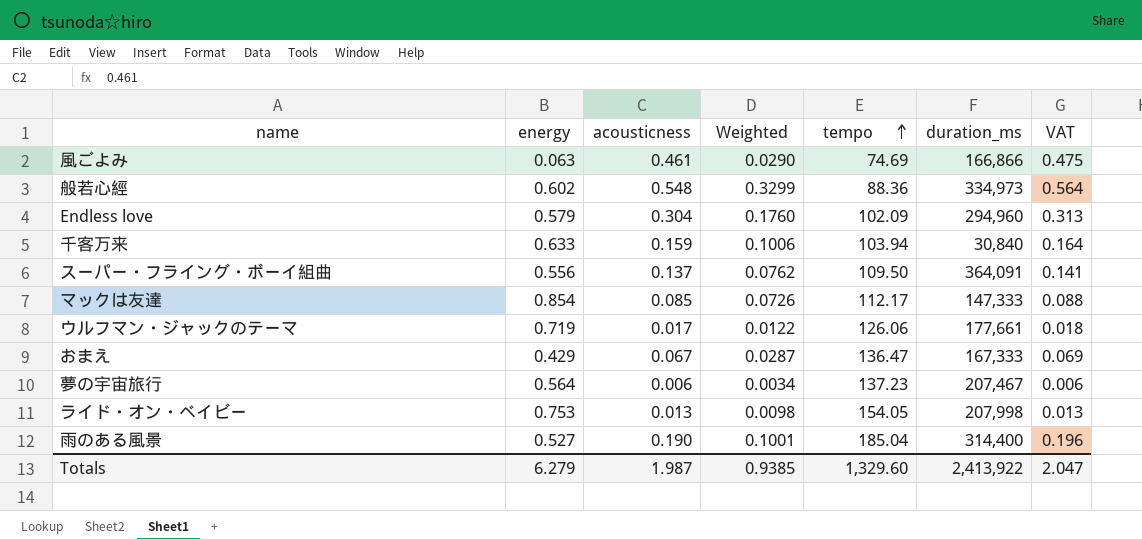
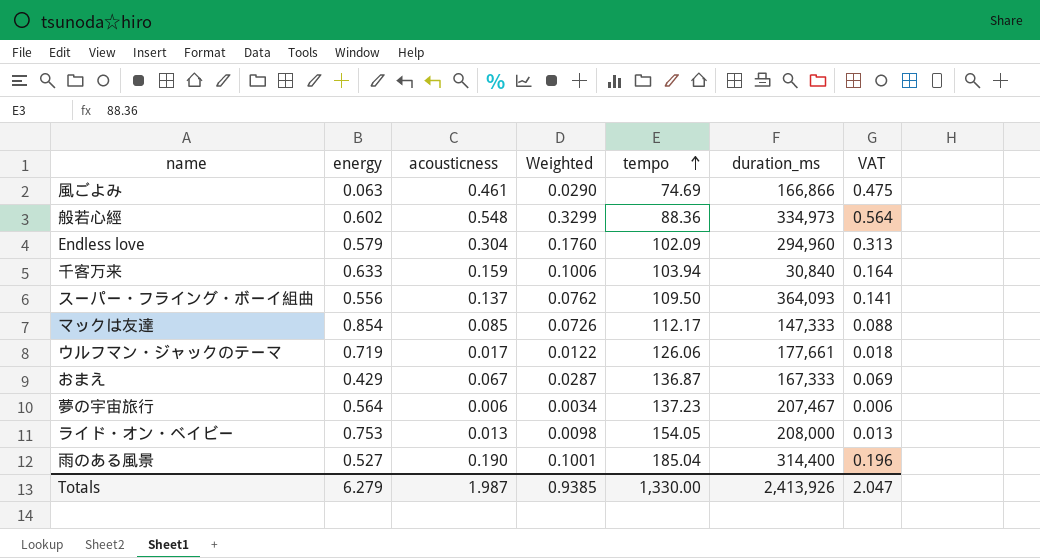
スーパー・フライング・ボーイ組曲 | duration_ms: 364,091 -> 364,093
おまえ | tempo: 136.47 -> 136.87
ライド・オン・ベイビー | duration_ms: 207,998 -> 208,000
Totals | tempo: 1,329.60 -> 1,330.00
Totals | duration_ms: 2,413,922 -> 2,413,926

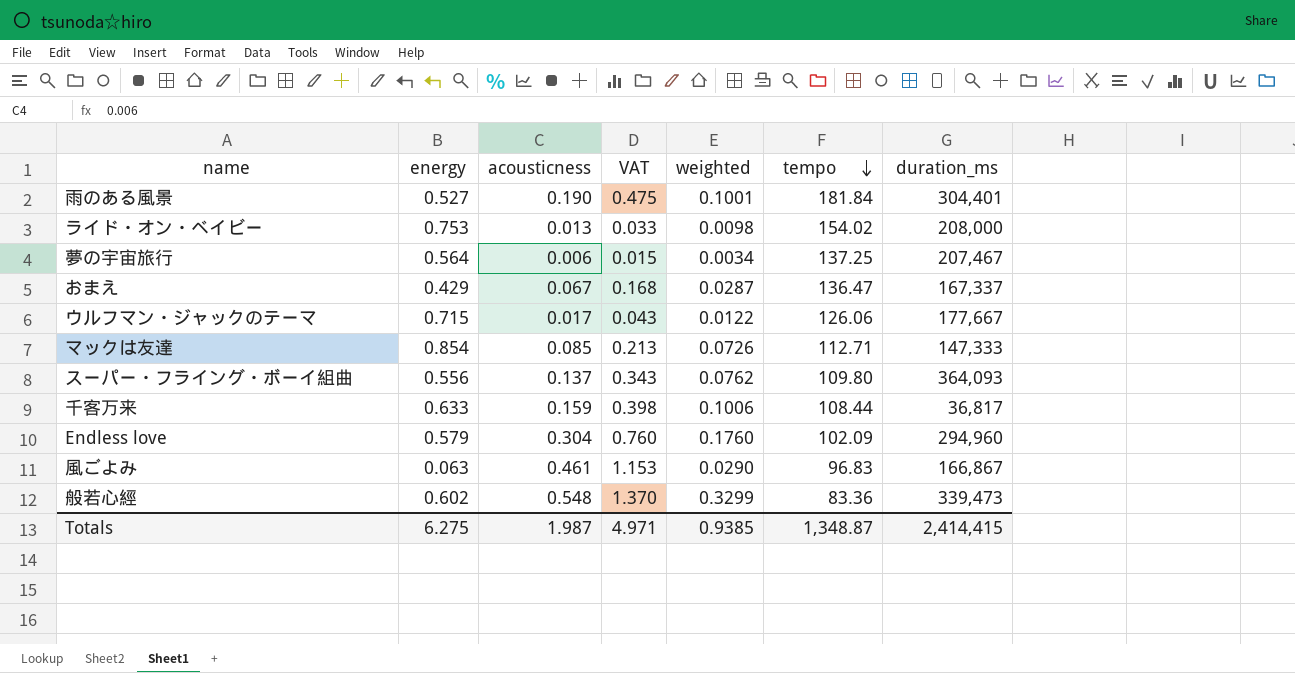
row order: tempo ascending -> tempo descending
column VAT | formula: [acousticness] * 1.03 -> [acousticness] * 2.5
column VAT | position: 7 -> 4
column name: Weighted -> weighted
雨のある風景 | tempo: 185.04 -> 181.84
雨のある風景 | duration_ms: 314,400 -> 304,401
ライド・オン・ベイビー | tempo: 154.05 -> 154.02
夢の宇宙旅行 | tempo: 137.23 -> 137.25
おまえ | tempo: 136.87 -> 136.47
おまえ | duration_ms: 167,333 -> 167,337
ウルフマン・ジャックのテーマ | energy: 0.719 -> 0.715
ウルフマン・ジャックのテーマ | duration_ms: 177,661 -> 177,667
マックは友達 | tempo: 112.17 -> 112.71
スーパー・フライング・ボーイ組曲 | tempo: 109.50 -> 109.80
千客万来 | tempo: 103.94 -> 108.44
千客万来 | duration_ms: 30,840 -> 36,817
風ごよみ | tempo: 74.69 -> 96.83
風ごよみ | duration_ms: 166,866 -> 166,867
般若心經 | tempo: 88.36 -> 83.36
般若心經 | duration_ms: 334,973 -> 339,473
Totals | energy: 6.279 -> 6.275
Totals | VAT: 2.047 -> 4.971
Totals | tempo: 1,330.00 -> 1,348.87
Totals | duration_ms: 2,413,926 -> 2,414,415

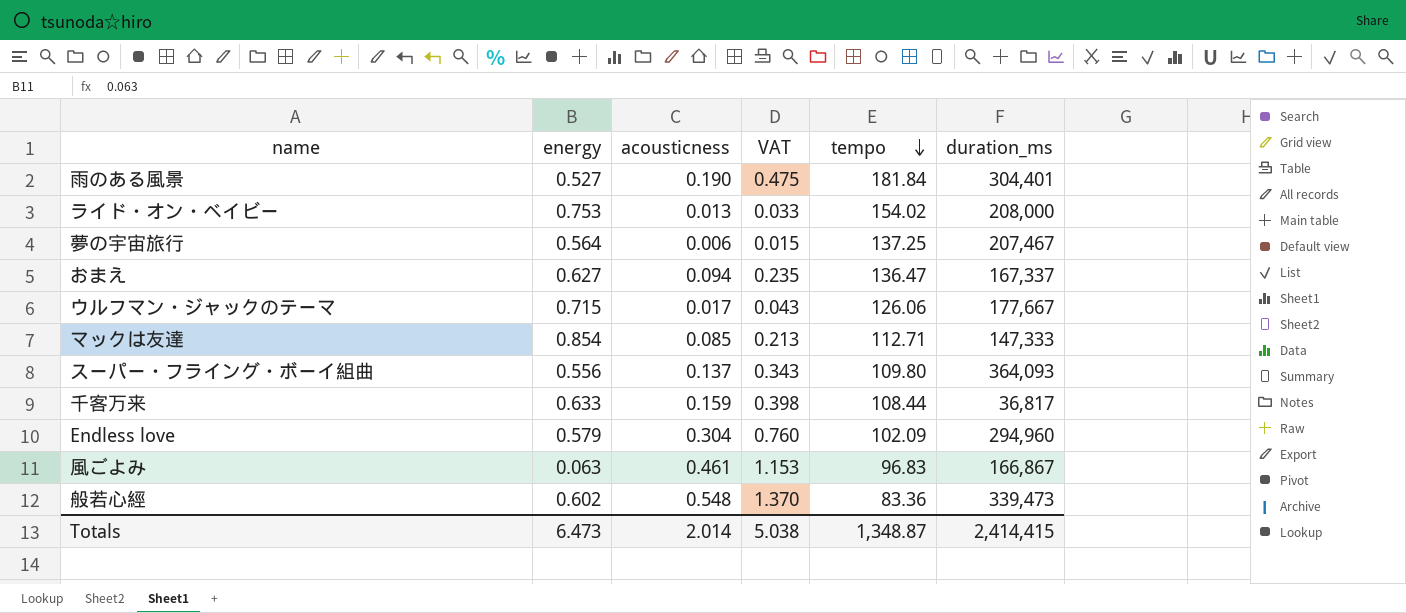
column weighted | formula: [energy] * [acousticness] -> none
おまえ | energy: 0.429 -> 0.627
おまえ | acousticness: 0.067 -> 0.094
おまえ | VAT: 0.168 -> 0.235
Totals | energy: 6.275 -> 6.473
Totals | acousticness: 1.987 -> 2.014
Totals | VAT: 4.971 -> 5.038

